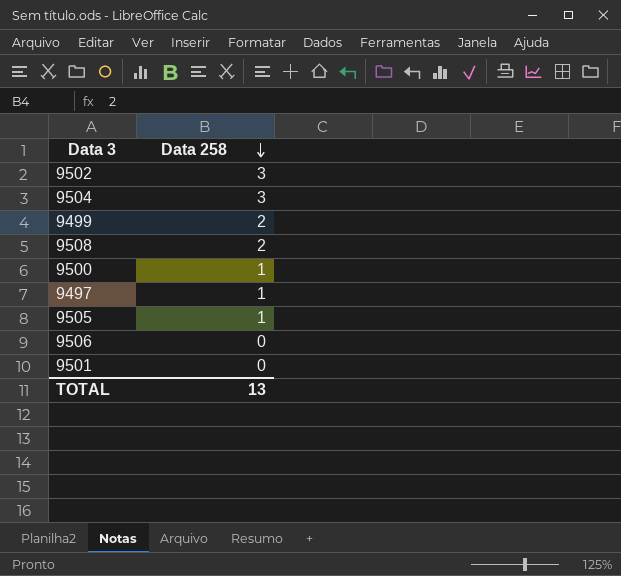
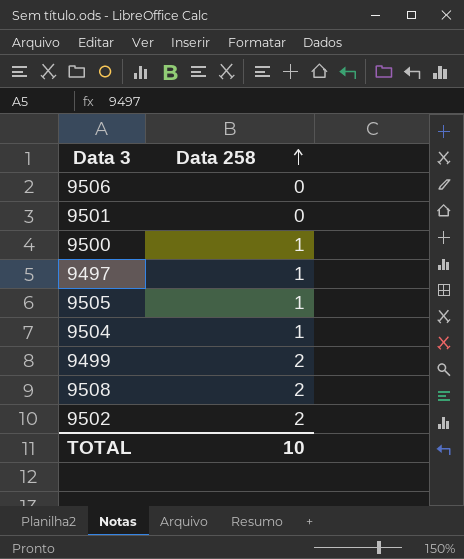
row order: Data 258 descending -> Data 258 ascending
9504 | Data 258: 3 -> 1
9502 | Data 258: 3 -> 2
TOTAL | Data 258: 13 -> 10

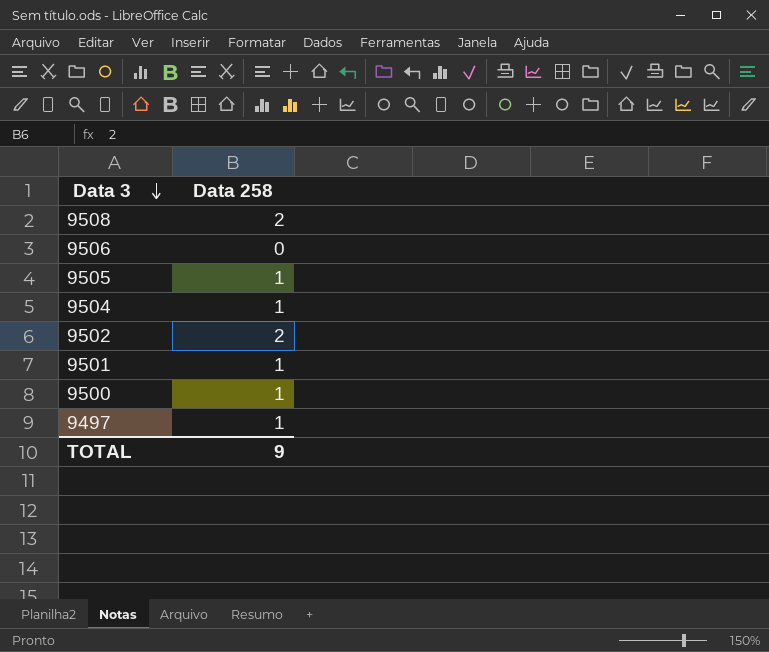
row order: Data 258 ascending -> Data 3 descending
row 9499: 2 -> none
9501 | Data 258: 0 -> 1
TOTAL | Data 258: 10 -> 9

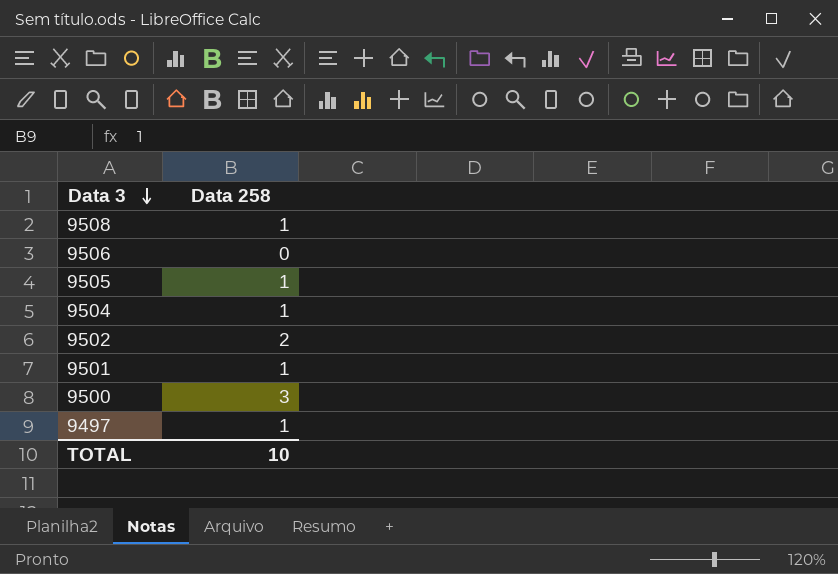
9508 | Data 258: 2 -> 1
9500 | Data 258: 1 -> 3
TOTAL | Data 258: 9 -> 10

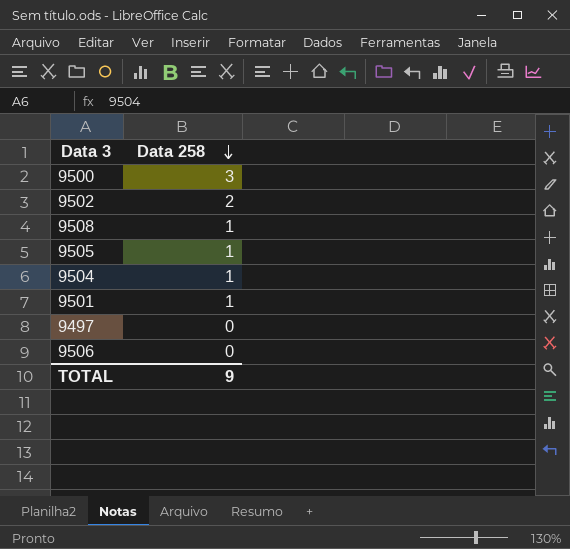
row order: Data 3 descending -> Data 258 descending
9497 | Data 258: 1 -> 0
TOTAL | Data 258: 10 -> 9

